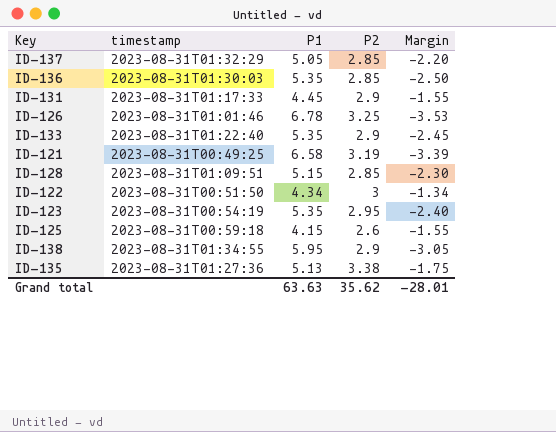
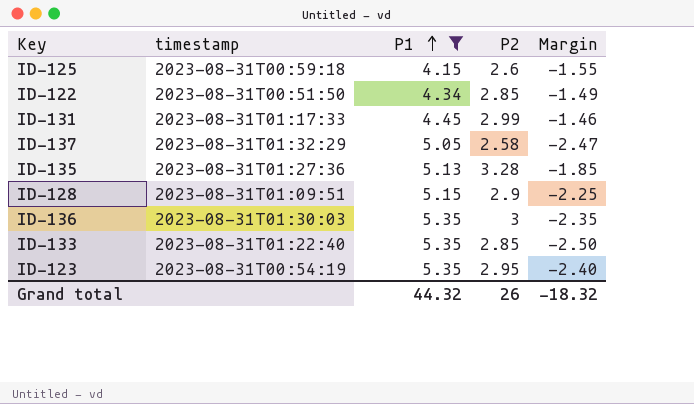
filter: none -> P1 <= 5.35
row order: none -> P1 ascending
ID-122 | P2: 3 -> 2.85
ID-122 | Margin: -1.34 -> -1.49
ID-131 | P2: 2.9 -> 2.99
ID-131 | Margin: -1.55 -> -1.46
ID-137 | P2: 2.85 -> 2.58
ID-137 | Margin: -2.20 -> -2.47
ID-135 | P2: 3.38 -> 3.28
ID-135 | Margin: -1.75 -> -1.85
ID-128 | P2: 2.85 -> 2.9
ID-128 | Margin: -2.30 -> -2.25
ID-136 | P2: 2.85 -> 3
ID-136 | Margin: -2.50 -> -2.35
ID-133 | P2: 2.9 -> 2.85
ID-133 | Margin: -2.45 -> -2.50
Grand total | P1: 63.63 -> 44.32
Grand total | P2: 35.62 -> 26
Grand total | Margin: -28.01 -> -18.32

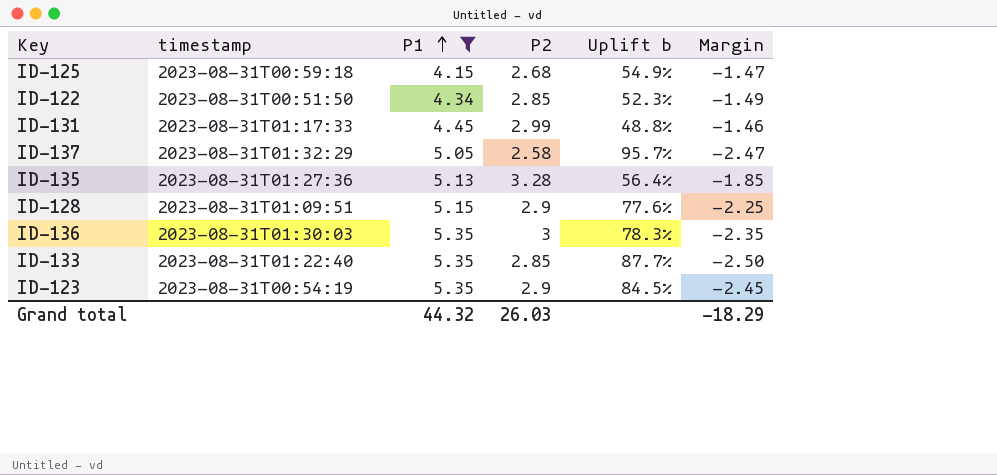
column Uplift b | formula: none -> ([P1] - [P2]) / [P2]
ID-125 | P2: 2.6 -> 2.68
ID-125 | Margin: -1.55 -> -1.47
ID-123 | P2: 2.95 -> 2.9
ID-123 | Margin: -2.40 -> -2.45
Grand total | P2: 26 -> 26.03
Grand total | Margin: -18.32 -> -18.29

